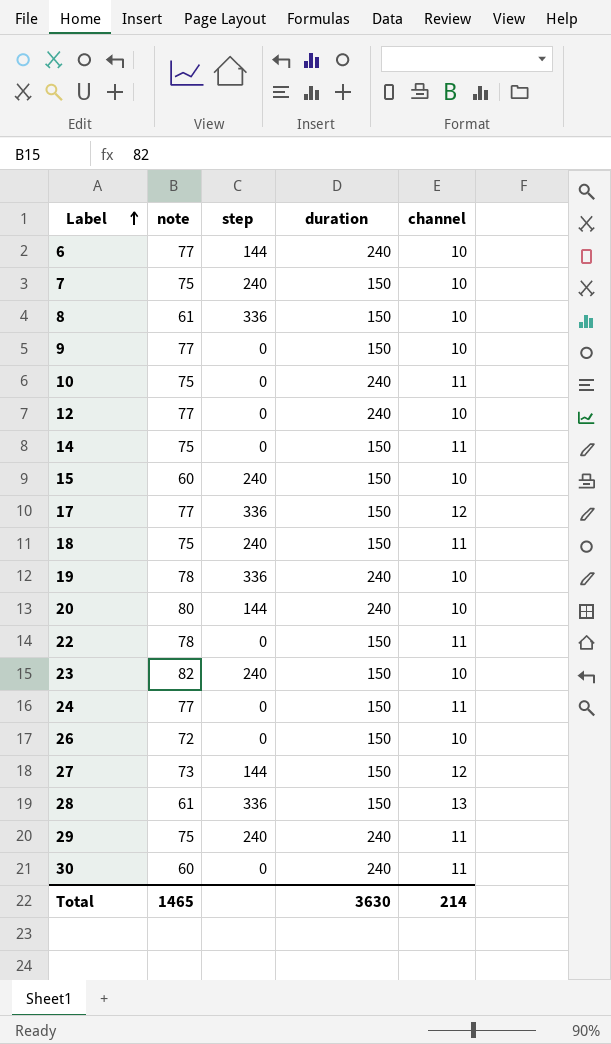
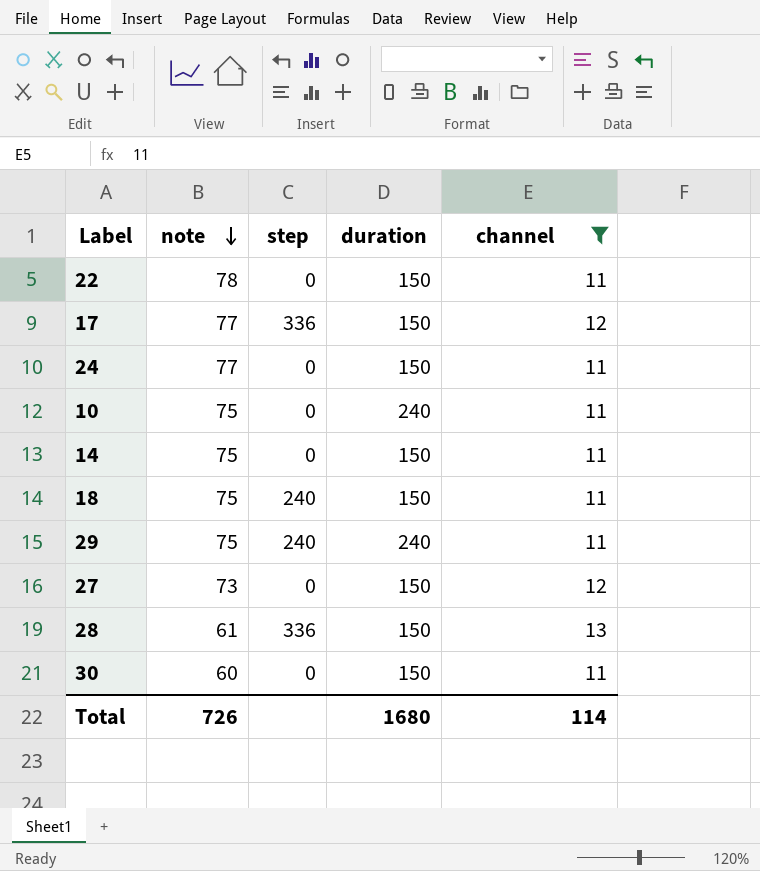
filter: none -> channel != 10
row order: Label ascending -> note descending
27 | step: 144 -> 0
30 | duration: 240 -> 150
Total | note: 1465 -> 726
Total | duration: 3630 -> 1680
Total | channel: 214 -> 114

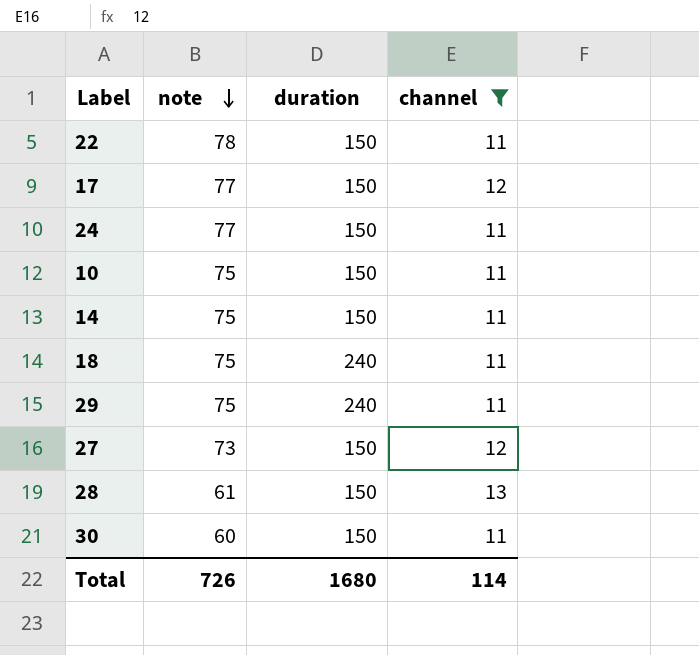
column step | position: 3 -> none
10 | duration: 240 -> 150
18 | duration: 150 -> 240

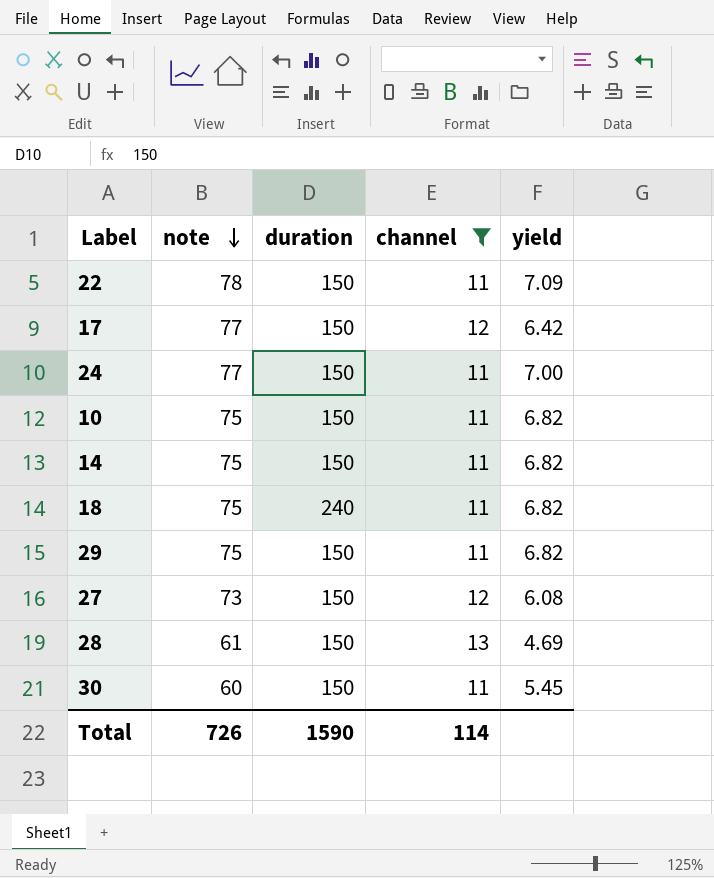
column yield | formula: none -> [note] / [channel]
29 | duration: 240 -> 150
Total | duration: 1680 -> 1590

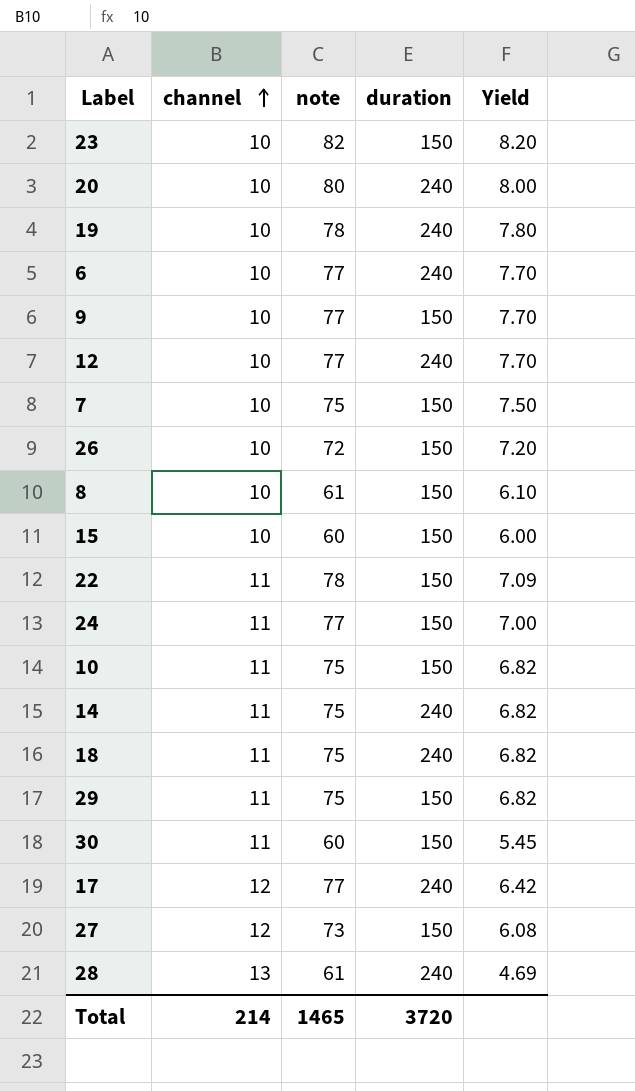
filter: channel != 10 -> none
row order: note descending -> channel ascending
column channel | position: 4 -> 2
column name: yield -> Yield
14 | duration: 150 -> 240
17 | duration: 150 -> 240
28 | duration: 150 -> 240
Total | channel: 114 -> 214
Total | note: 726 -> 1465
Total | duration: 1590 -> 3720

